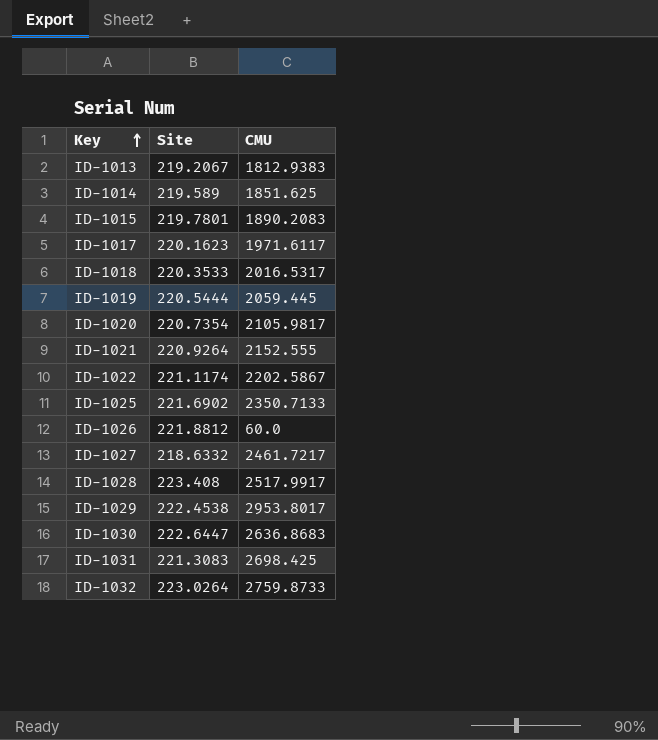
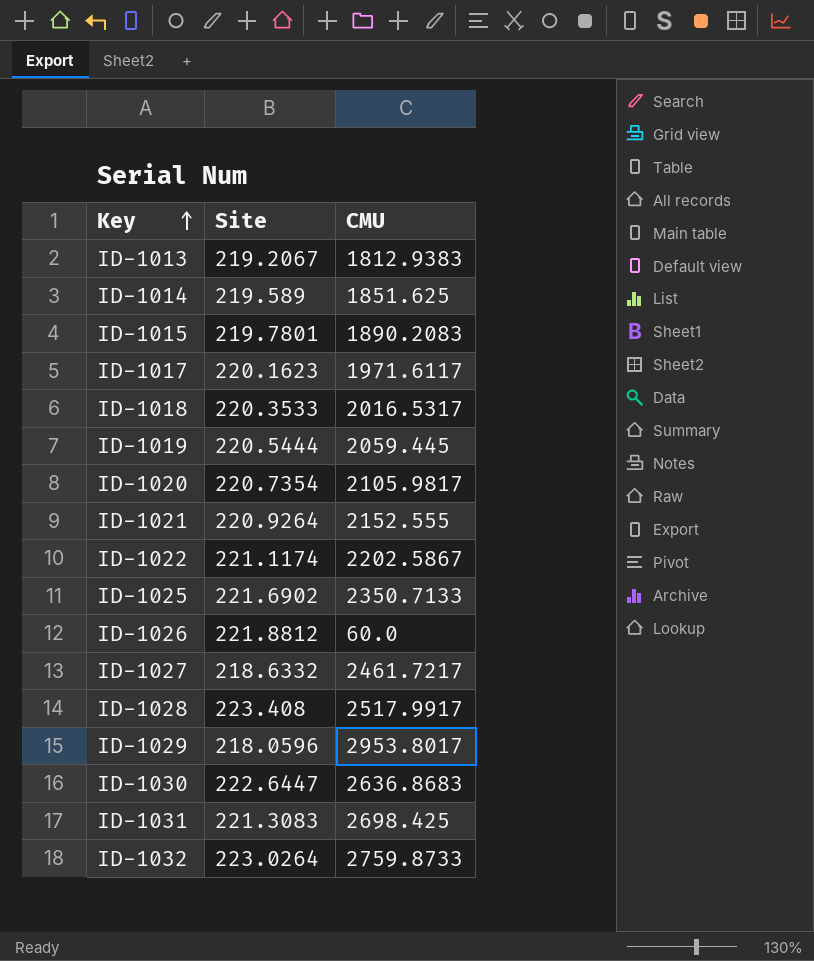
ID-1029 | Site: 222.4538 -> 218.0596

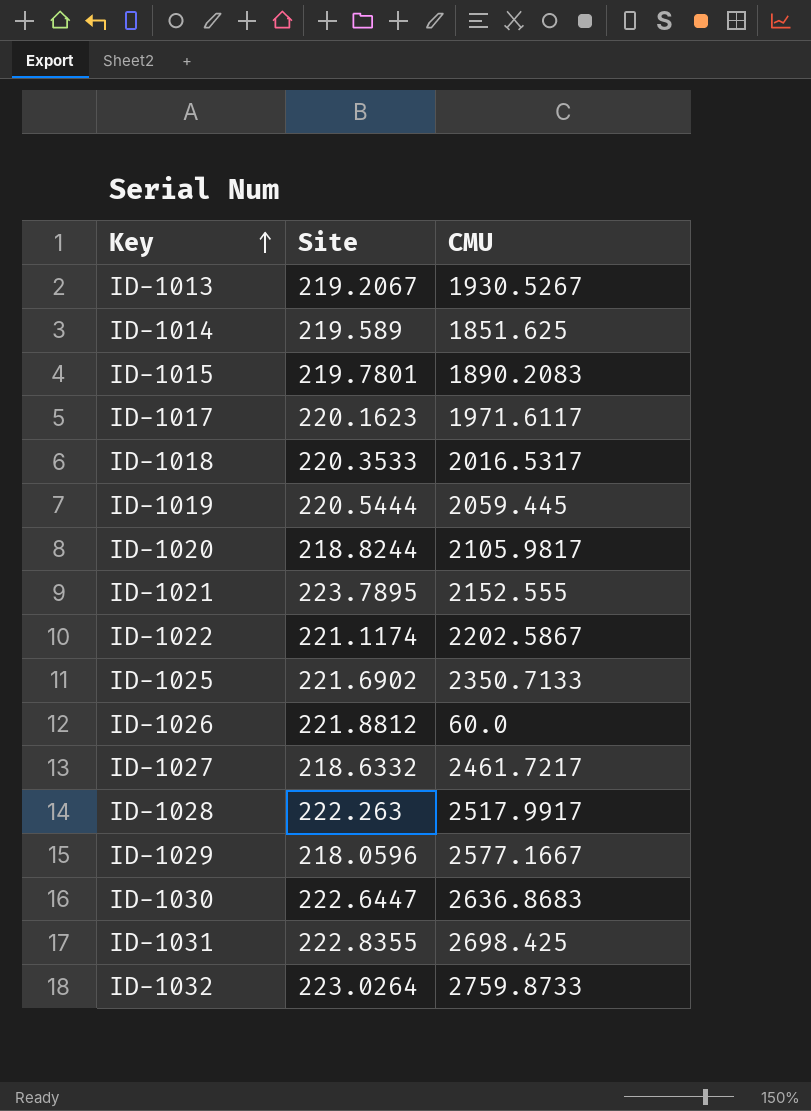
ID-1013 | CMU: 1812.9383 -> 1930.5267
ID-1020 | Site: 220.7354 -> 218.8244
ID-1021 | Site: 220.9264 -> 223.7895
ID-1028 | Site: 223.408 -> 222.263
ID-1029 | CMU: 2953.8017 -> 2577.1667
ID-1031 | Site: 221.3083 -> 222.8355

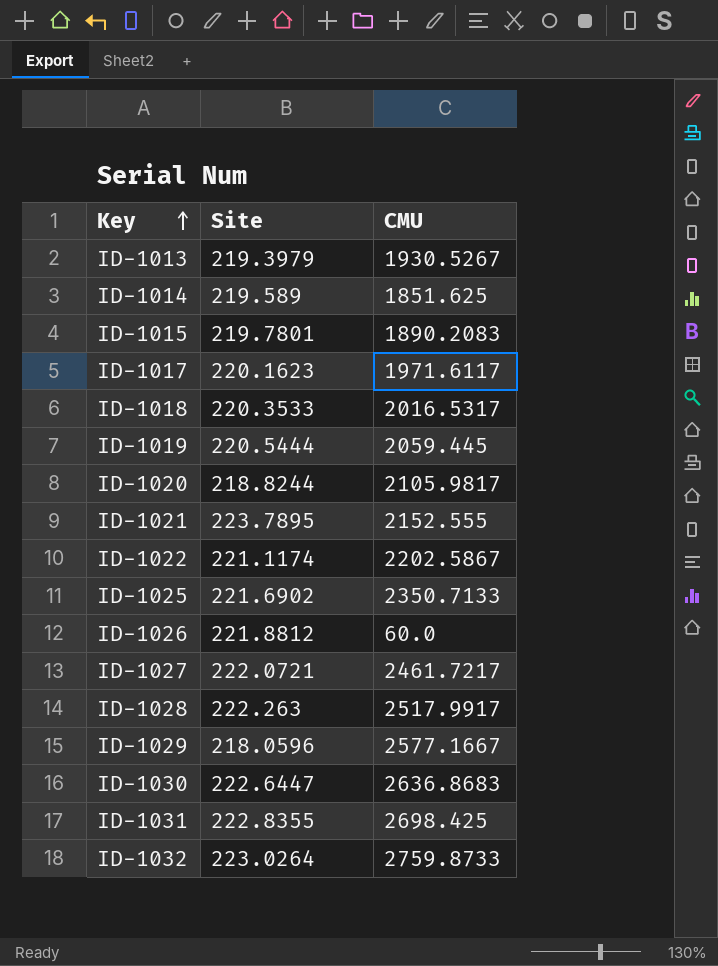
ID-1013 | Site: 219.2067 -> 219.3979
ID-1027 | Site: 218.6332 -> 222.0721

